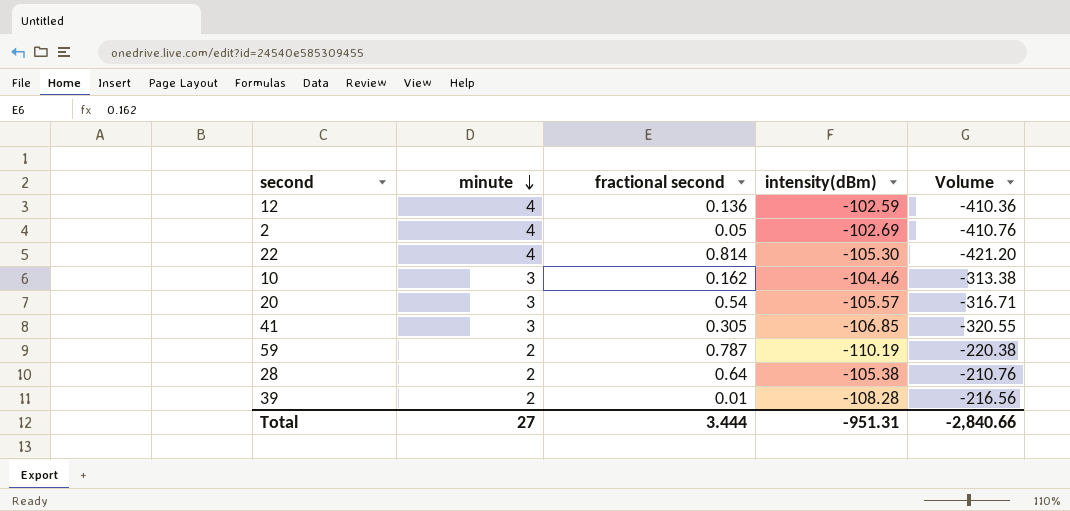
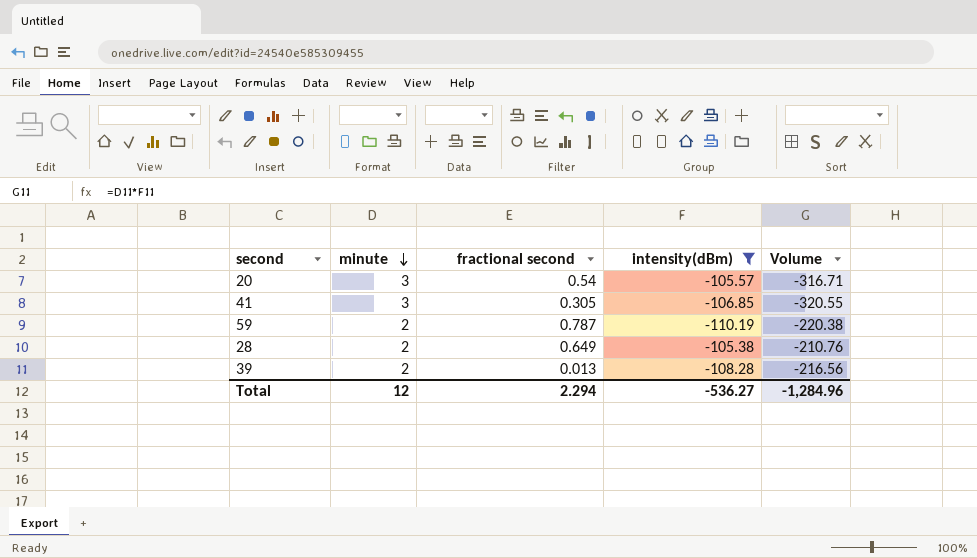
filter: none -> intensity(dBm) <= -105.38
28 | fractional second: 0.64 -> 0.649
39 | fractional second: 0.01 -> 0.013
Total | minute: 27 -> 12
Total | fractional second: 3.444 -> 2.294
Total | intensity(dBm): -951.31 -> -536.27
Total | Volume: -2,840.66 -> -1,284.96

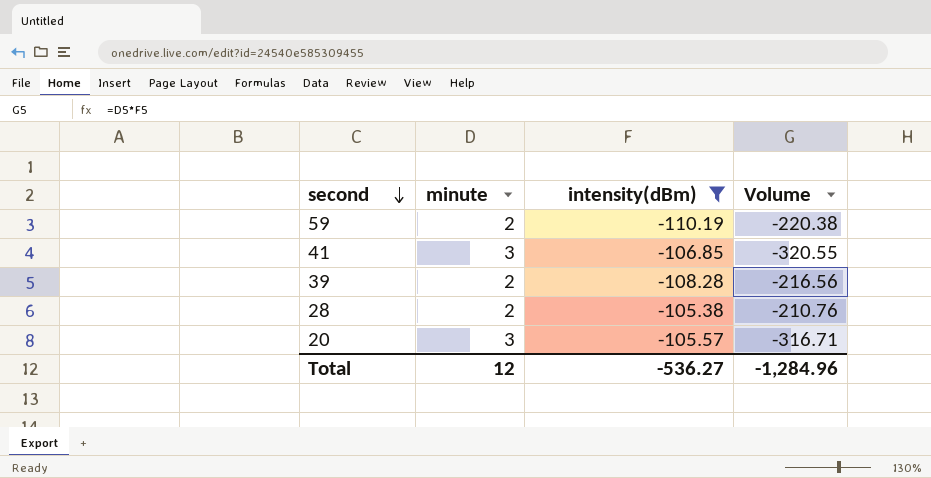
row order: minute descending -> second descending
column fractional second | position: 3 -> none

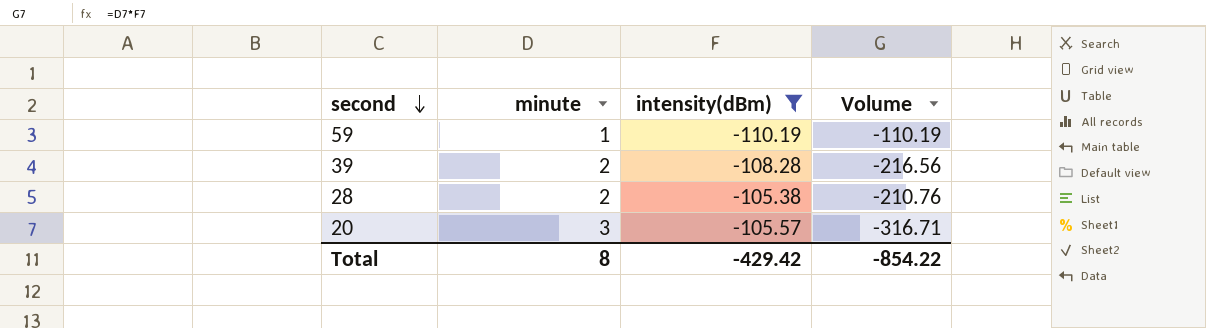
row 41: 3 | -106.85 | -320.55 -> none
59 | minute: 2 -> 1
59 | Volume: -220.38 -> -110.19
Total | minute: 12 -> 8
Total | intensity(dBm): -536.27 -> -429.42
Total | Volume: -1,284.96 -> -854.22

